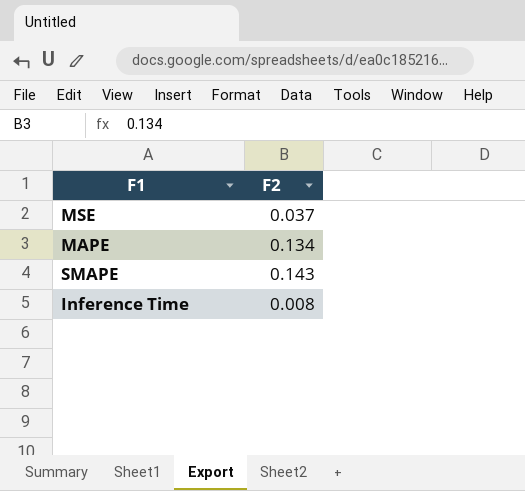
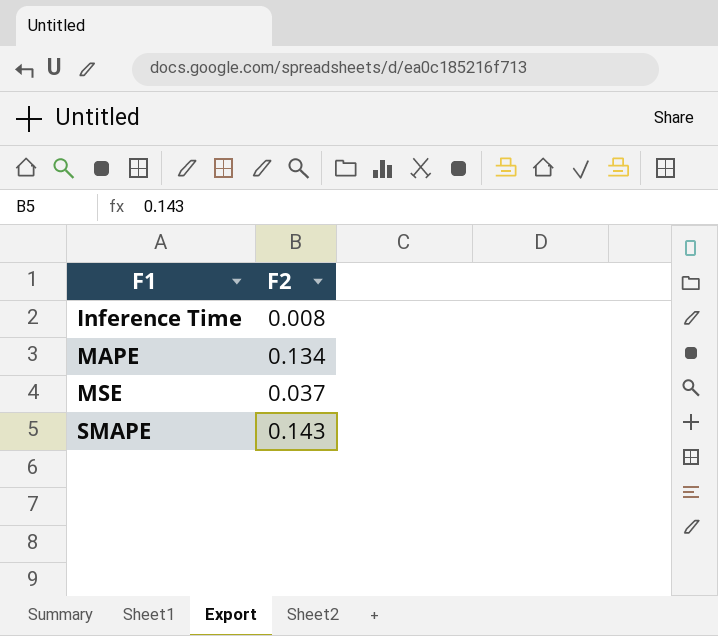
row order: none -> F1 ascending

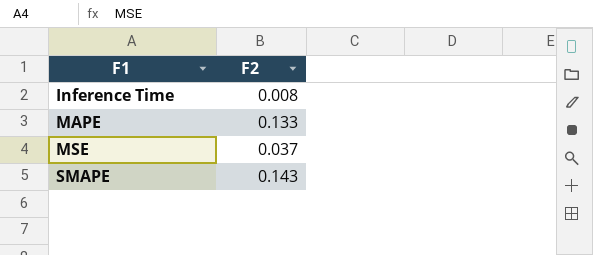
MAPE | F2: 0.134 -> 0.133

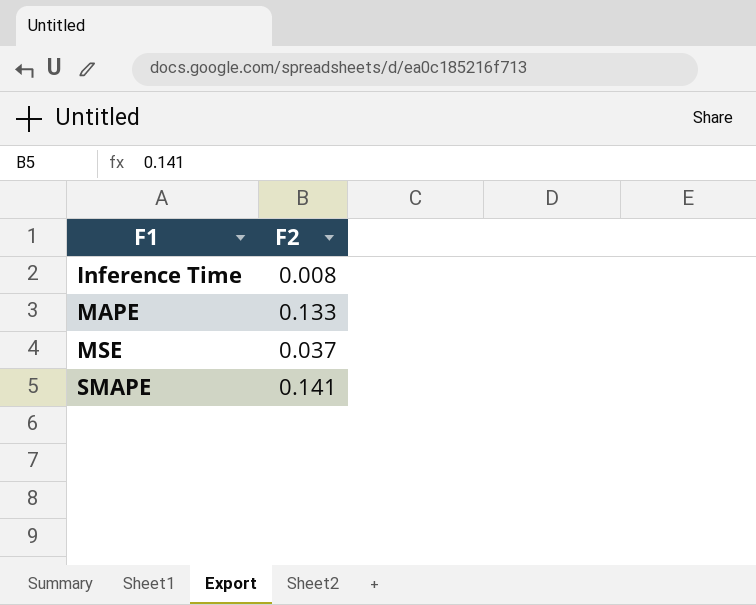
SMAPE | F2: 0.143 -> 0.141

